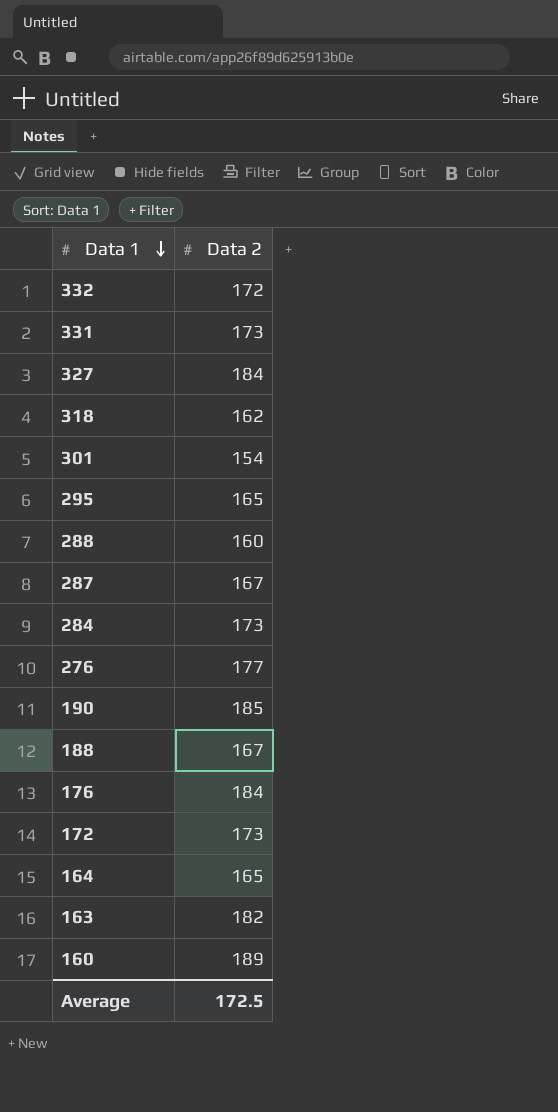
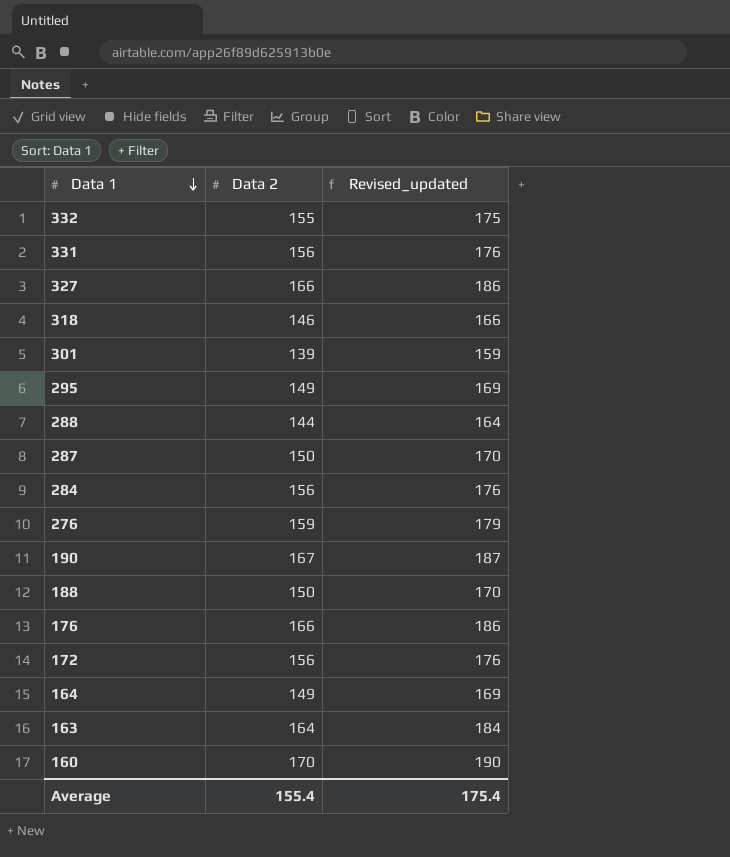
column Revised_updated | formula: none -> [Data 2] + 20
332 | Data 2: 172 -> 155
331 | Data 2: 173 -> 156
327 | Data 2: 184 -> 166
318 | Data 2: 162 -> 146
301 | Data 2: 154 -> 139
295 | Data 2: 165 -> 149
288 | Data 2: 160 -> 144
287 | Data 2: 167 -> 150
284 | Data 2: 173 -> 156
276 | Data 2: 177 -> 159
190 | Data 2: 185 -> 167
188 | Data 2: 167 -> 150
176 | Data 2: 184 -> 166
172 | Data 2: 173 -> 156
164 | Data 2: 165 -> 149
163 | Data 2: 182 -> 164
160 | Data 2: 189 -> 170
Average | Data 2: 172.5 -> 155.4

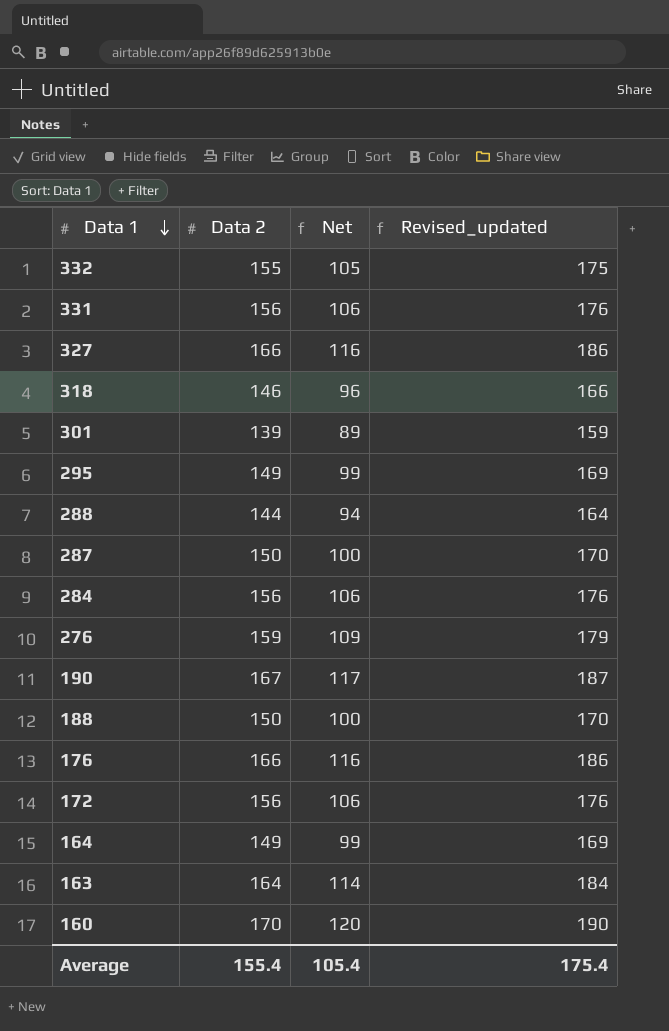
column Net | formula: none -> [Data 2] - 50

